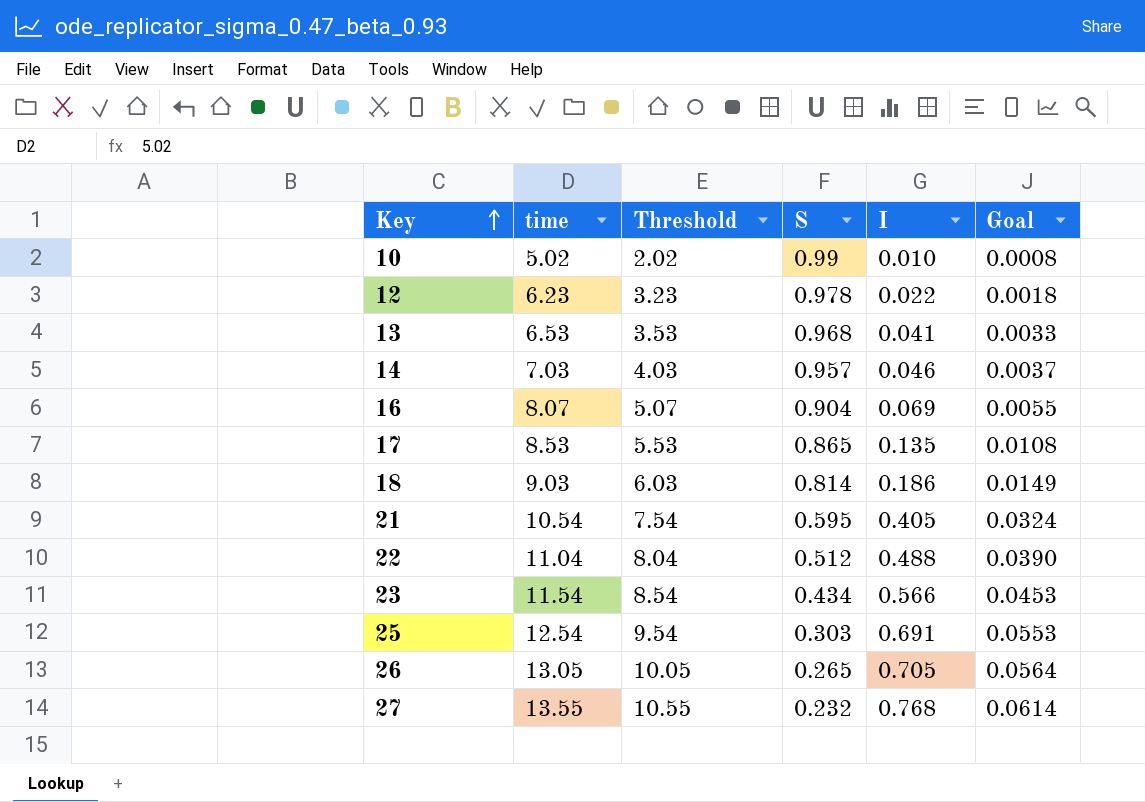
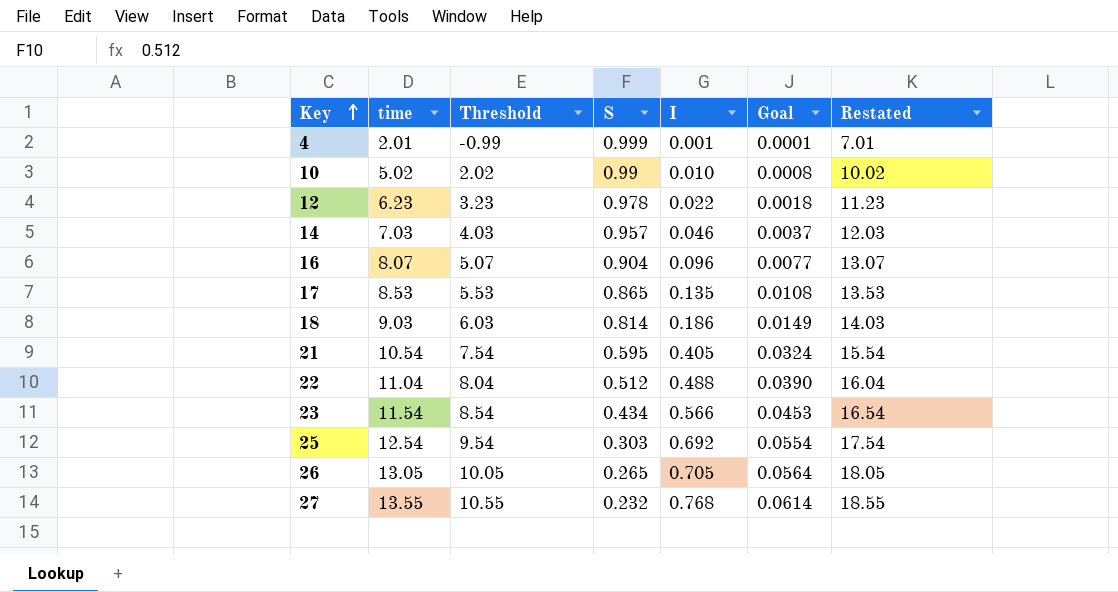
column Restated | formula: none -> [time] + 5
row 13: 6.53 | 3.53 | 0.968 | 0.041 | 0.0033 -> none
row 4: none -> 2.01 | -0.99 | 0.999 | 0.001 | 0.0001 | 7.01
16 | I: 0.069 -> 0.096
16 | Goal: 0.0055 -> 0.0077
25 | I: 0.691 -> 0.692
25 | Goal: 0.0553 -> 0.0554

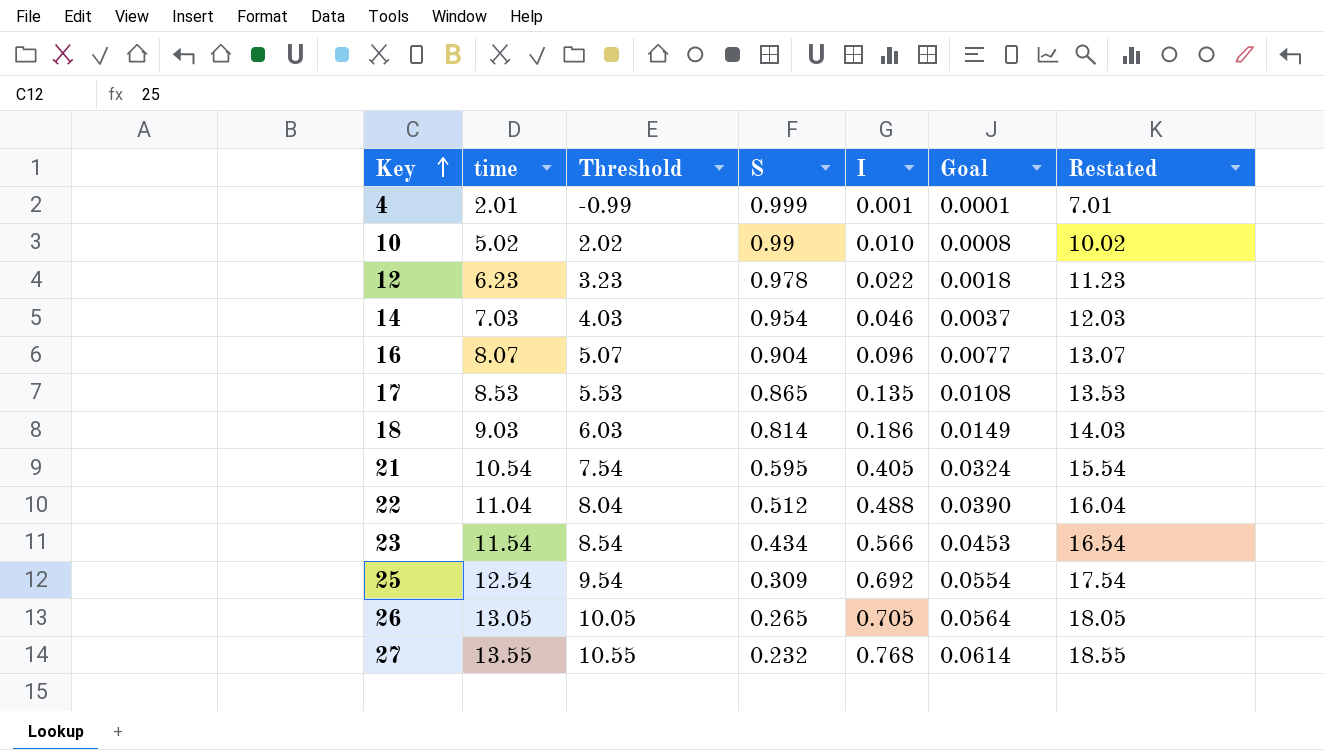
14 | S: 0.957 -> 0.954
25 | S: 0.303 -> 0.309

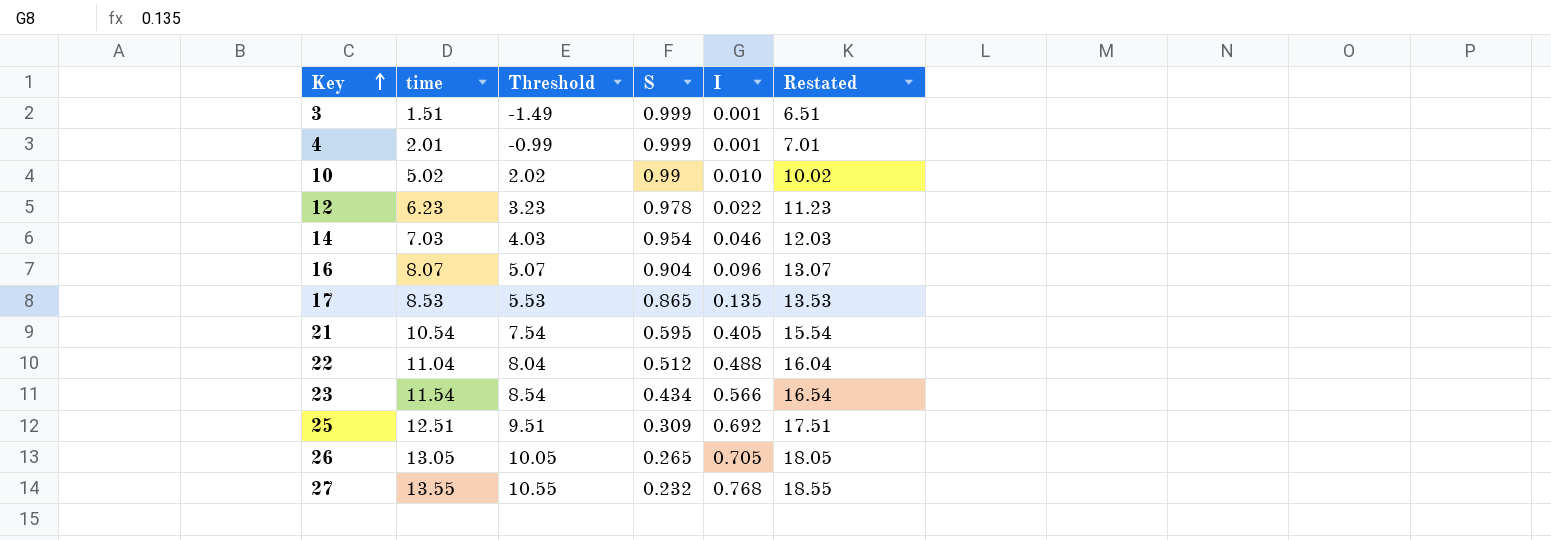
column Goal | formula: [I] * 0.08 -> none
row 18: 9.03 | 6.03 | 0.814 | 0.186 | 0.0149 | 14.03 -> none
row 3: none -> 1.51 | -1.49 | 0.999 | 0.001 | 6.51
25 | time: 12.54 -> 12.51
25 | Threshold: 9.54 -> 9.51
25 | Restated: 17.54 -> 17.51

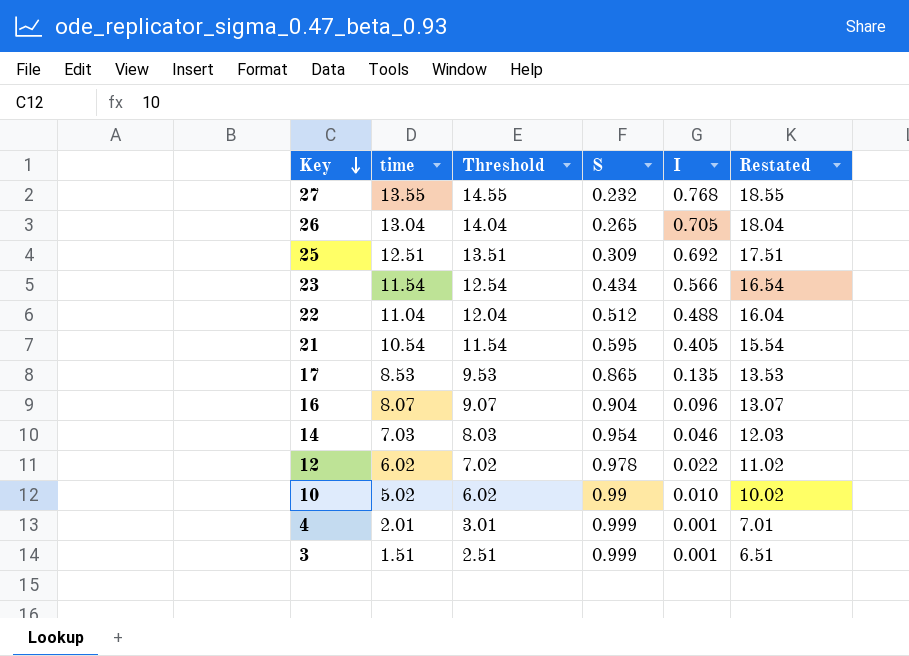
row order: Key ascending -> Key descending
column Threshold | formula: [time] - 3 -> [time] + 1
26 | time: 13.05 -> 13.04
26 | Restated: 18.05 -> 18.04
12 | time: 6.23 -> 6.02
12 | Restated: 11.23 -> 11.02

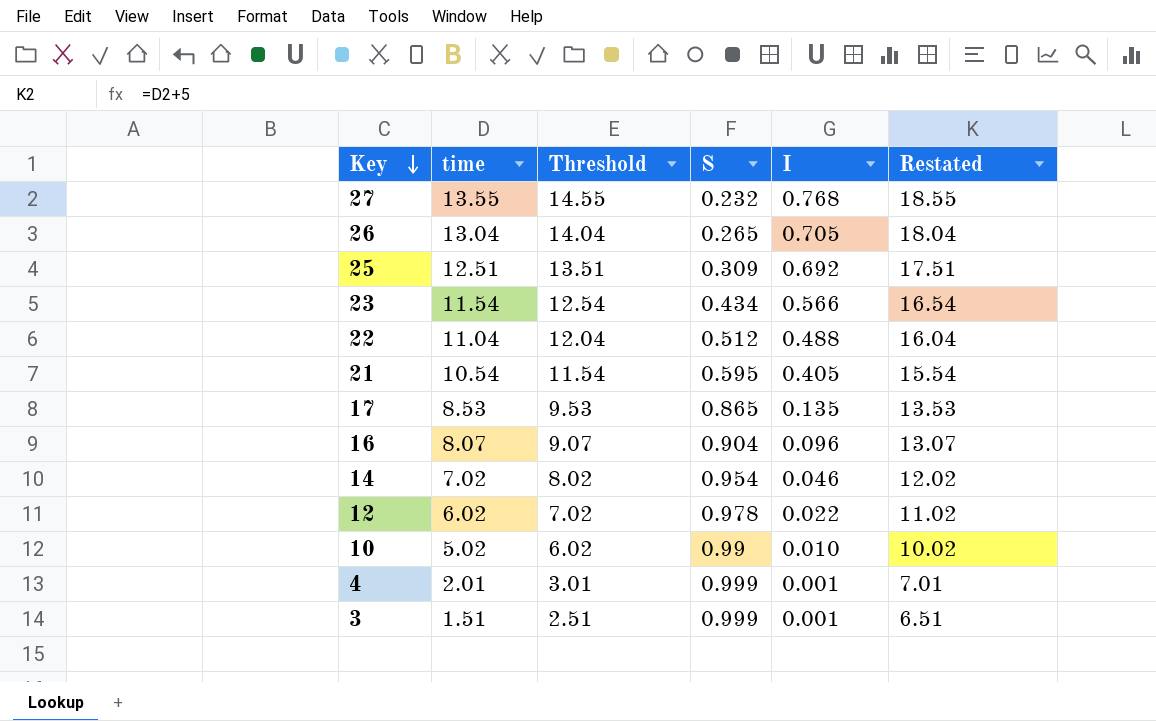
14 | time: 7.03 -> 7.02
14 | Threshold: 8.03 -> 8.02
14 | Restated: 12.03 -> 12.02

